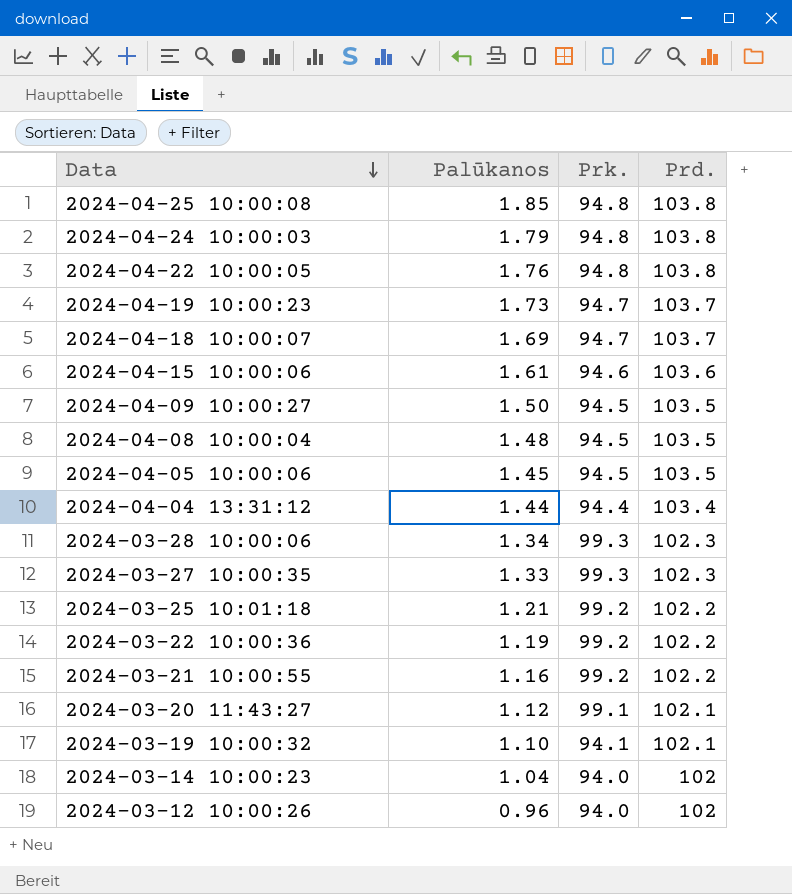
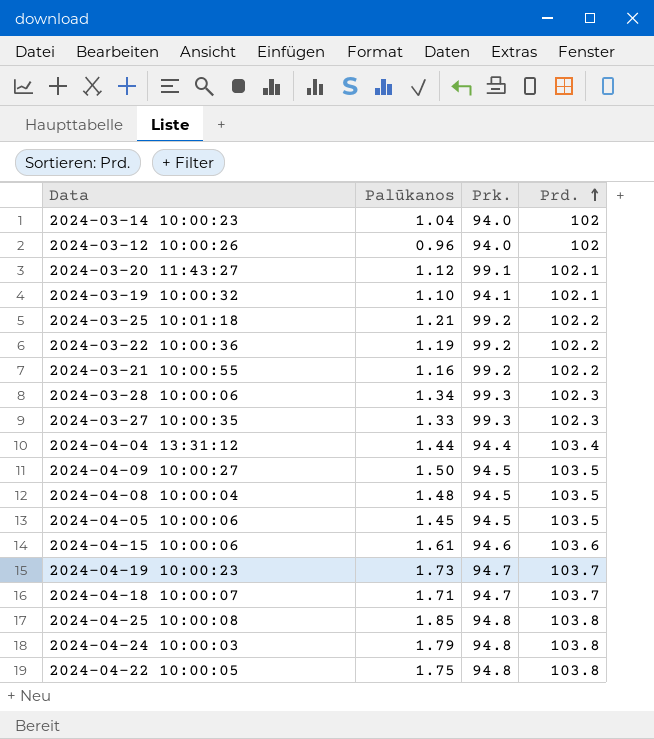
row order: Data descending -> Prd. ascending
2024-04-18 10:00:07 | Palūkanos: 1.69 -> 1.71
2024-04-22 10:00:05 | Palūkanos: 1.76 -> 1.75

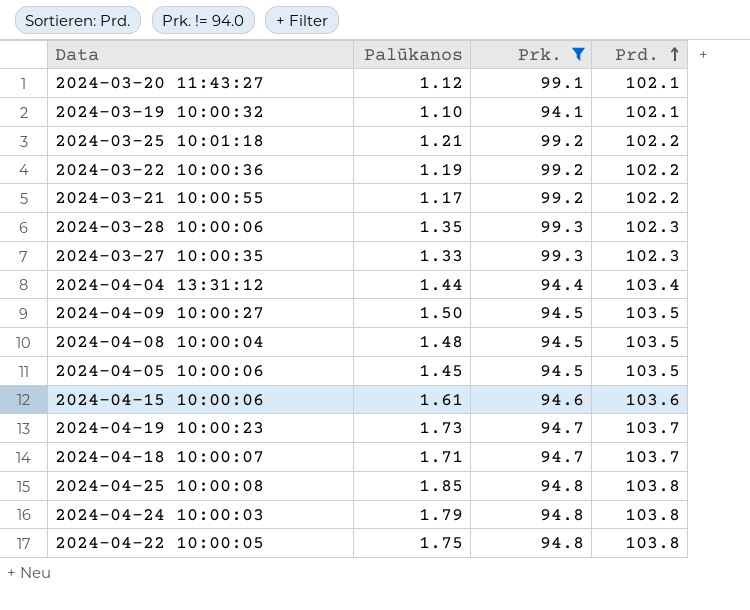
filter: none -> Prk. != 94.0
2024-03-21 10:00:55 | Palūkanos: 1.16 -> 1.17
2024-03-28 10:00:06 | Palūkanos: 1.34 -> 1.35

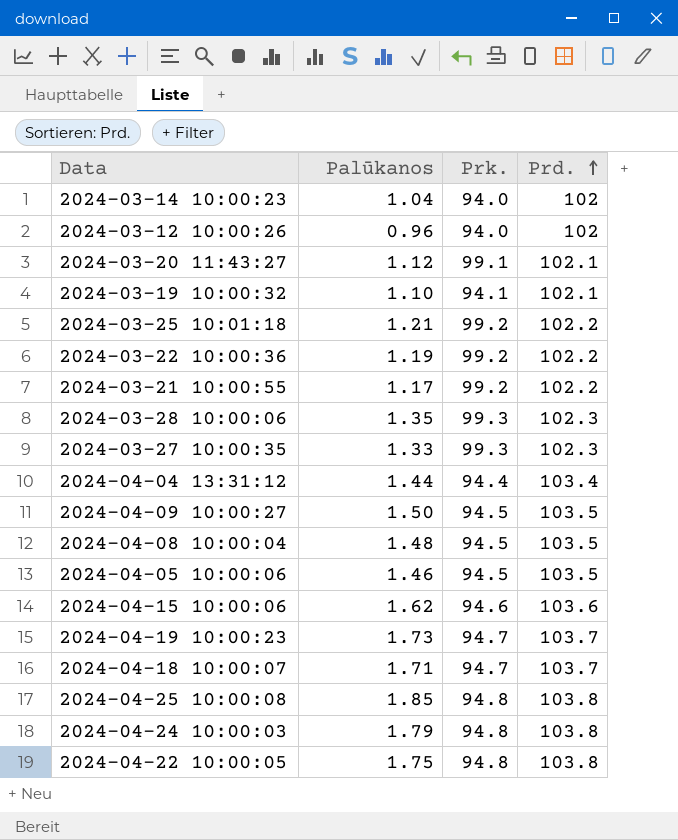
filter: Prk. != 94.0 -> none
2024-04-05 10:00:06 | Palūkanos: 1.45 -> 1.46
2024-04-15 10:00:06 | Palūkanos: 1.61 -> 1.62

